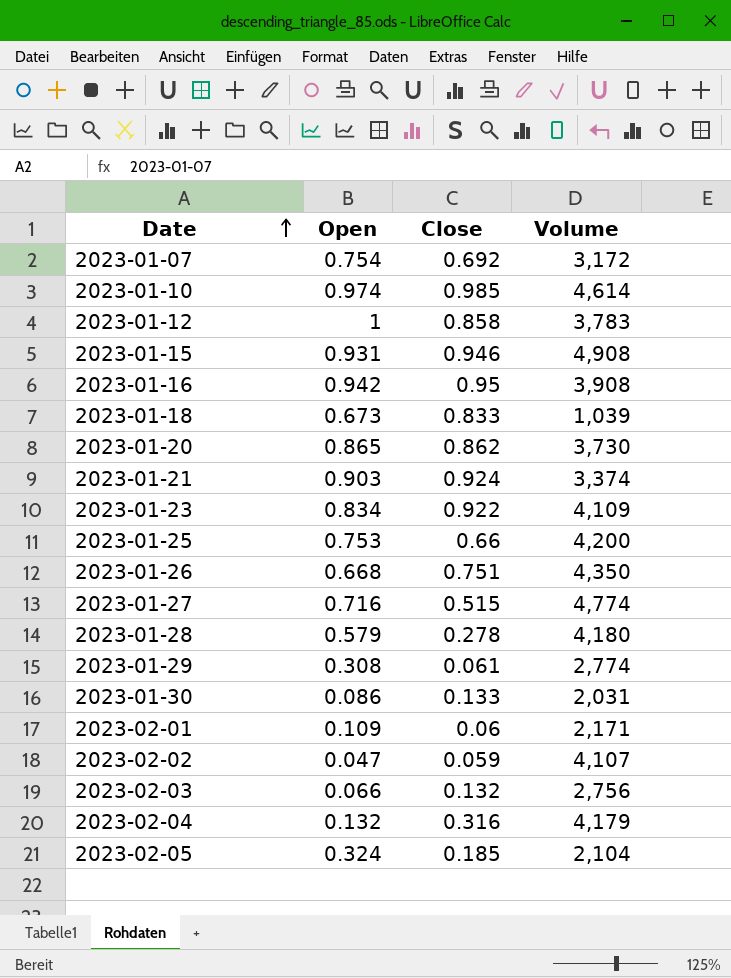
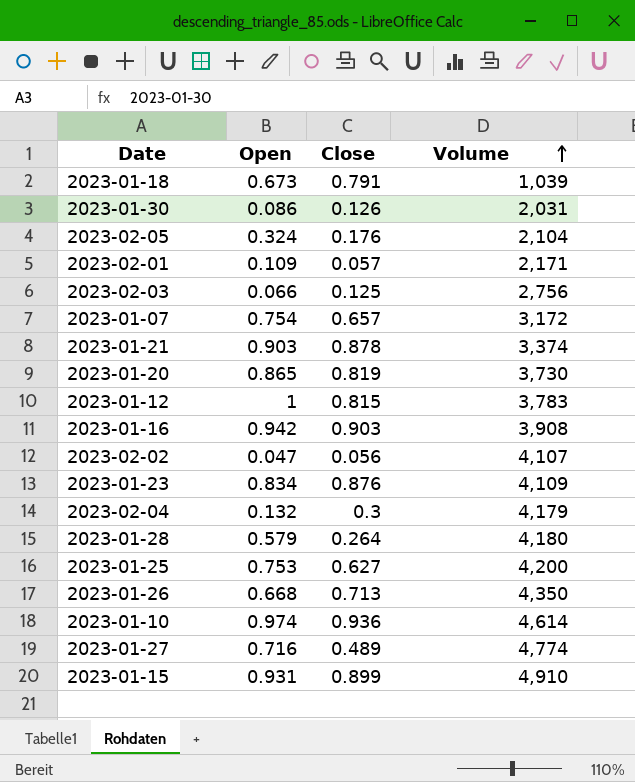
row order: Date ascending -> Volume ascending
row 2023-01-29: 0.308 | 0.061 | 2,774 -> none
2023-01-18 | Close: 0.833 -> 0.791
2023-01-30 | Close: 0.133 -> 0.126
2023-02-05 | Close: 0.185 -> 0.176
2023-02-01 | Close: 0.06 -> 0.057
2023-02-03 | Close: 0.132 -> 0.125
2023-01-07 | Close: 0.692 -> 0.657
2023-01-21 | Close: 0.924 -> 0.878
2023-01-20 | Close: 0.862 -> 0.819
2023-01-12 | Close: 0.858 -> 0.815
2023-01-16 | Close: 0.95 -> 0.903
2023-02-02 | Close: 0.059 -> 0.056
2023-01-23 | Close: 0.922 -> 0.876
2023-02-04 | Close: 0.316 -> 0.3
2023-01-28 | Close: 0.278 -> 0.264
2023-01-25 | Close: 0.66 -> 0.627
2023-01-26 | Close: 0.751 -> 0.713
2023-01-10 | Close: 0.985 -> 0.936
2023-01-27 | Close: 0.515 -> 0.489
2023-01-15 | Close: 0.946 -> 0.899
2023-01-15 | Volume: 4,908 -> 4,910

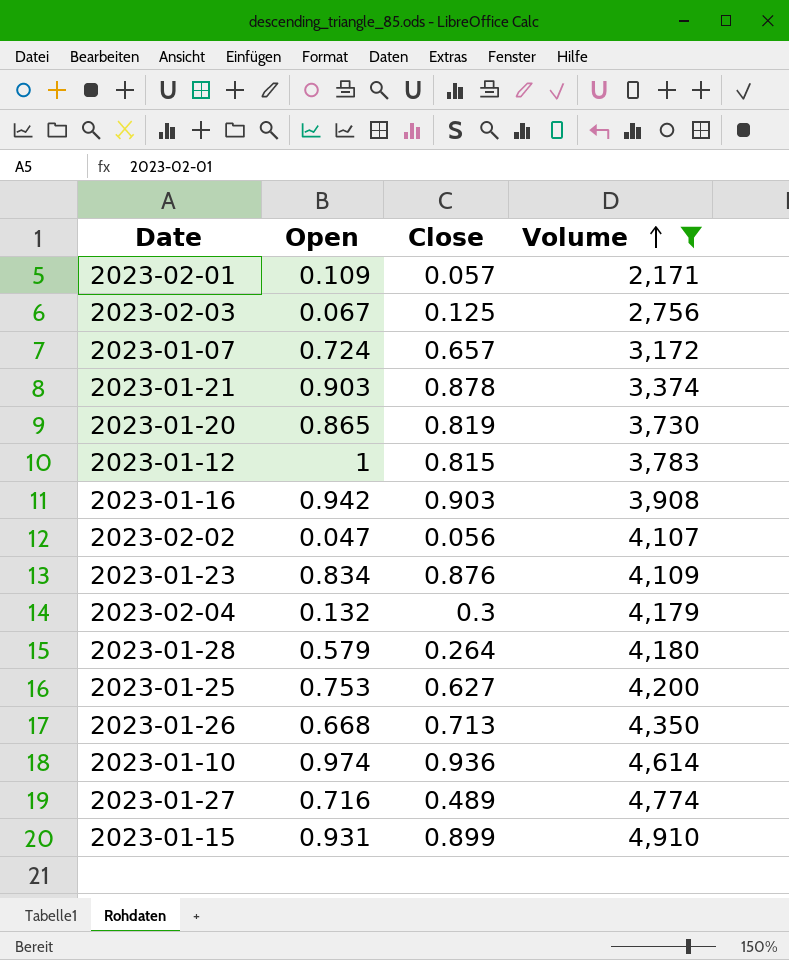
filter: none -> Volume >= 2,171
2023-02-03 | Open: 0.066 -> 0.067
2023-01-07 | Open: 0.754 -> 0.724

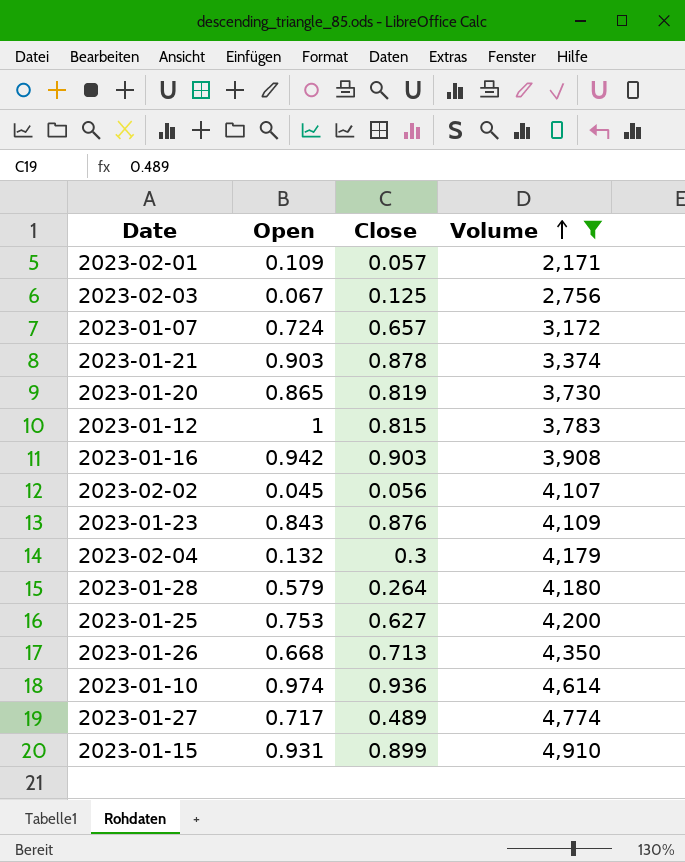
2023-02-02 | Open: 0.047 -> 0.045
2023-01-23 | Open: 0.834 -> 0.843
2023-01-27 | Open: 0.716 -> 0.717

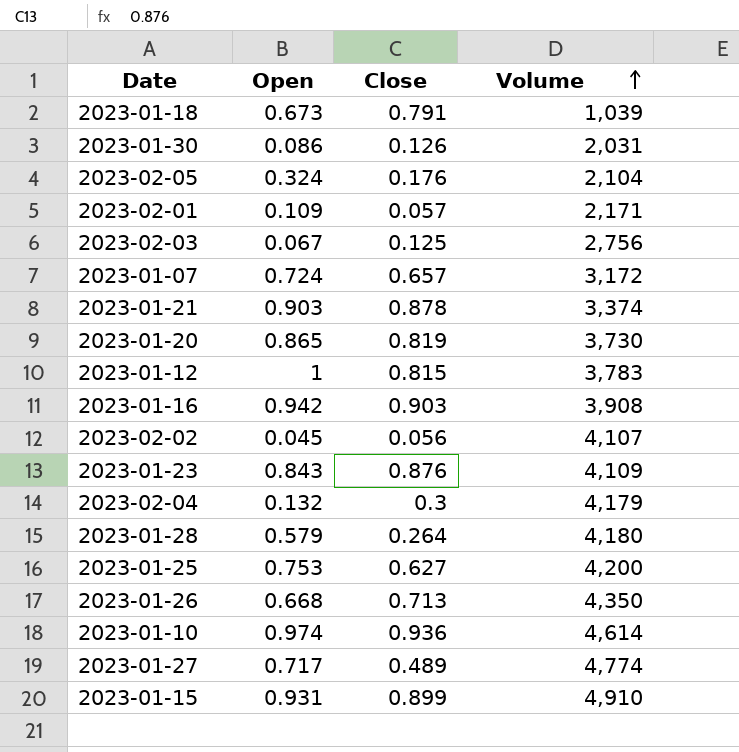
filter: Volume >= 2,171 -> none

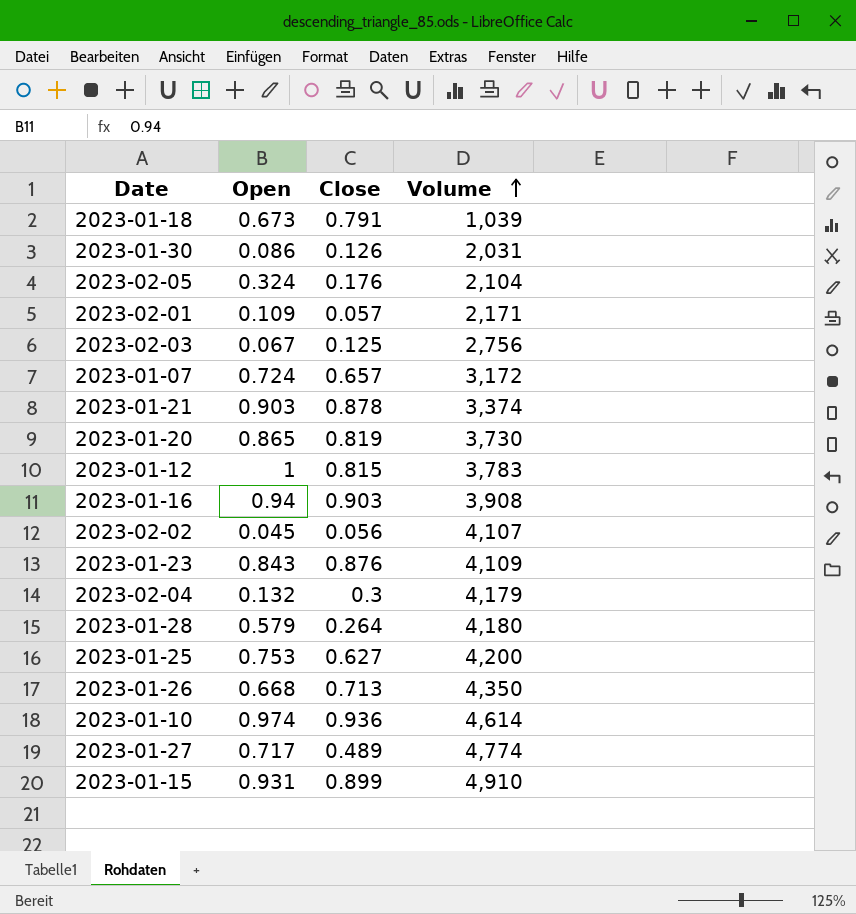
2023-01-16 | Open: 0.942 -> 0.94

